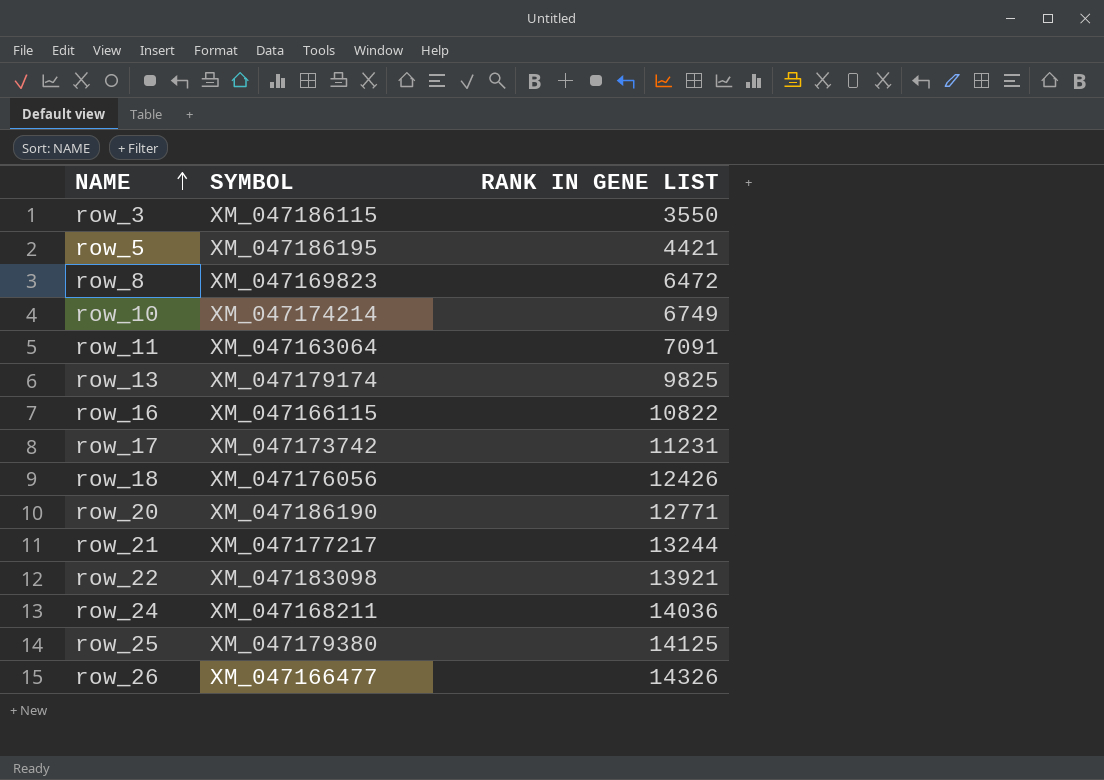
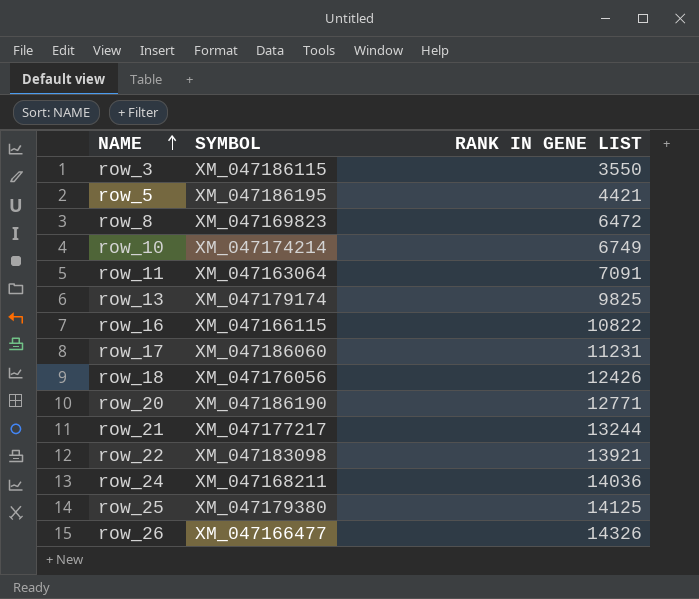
row_17 | SYMBOL: XM_047173742 -> XM_047186060

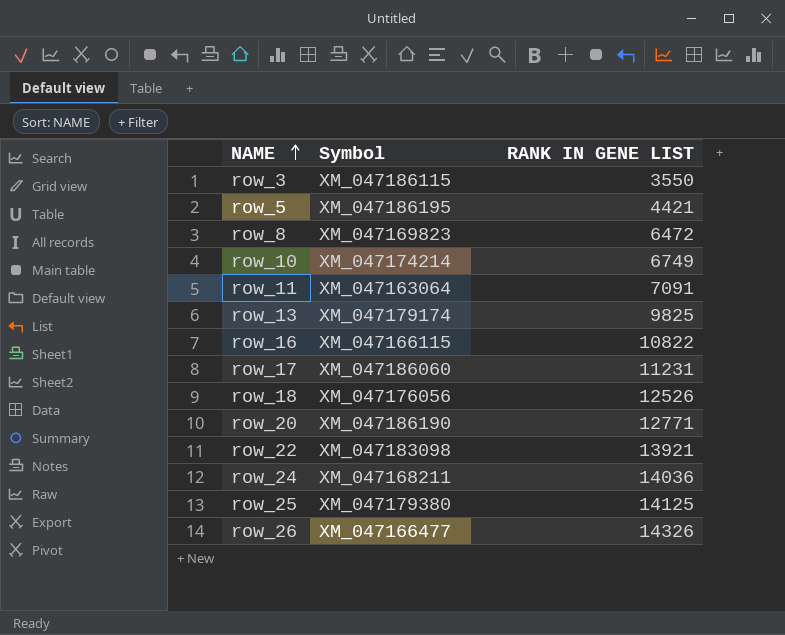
column name: SYMBOL -> Symbol
row row_21: XM_047177217 | 13244 -> none
row_18 | RANK IN GENE LIST: 12426 -> 12526

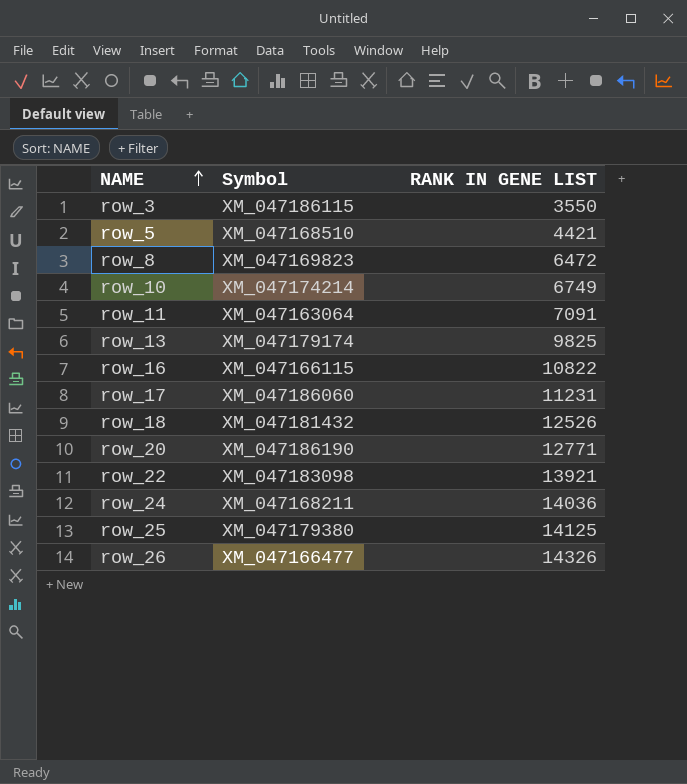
row_5 | Symbol: XM_047186195 -> XM_047168510
row_18 | Symbol: XM_047176056 -> XM_047181432

